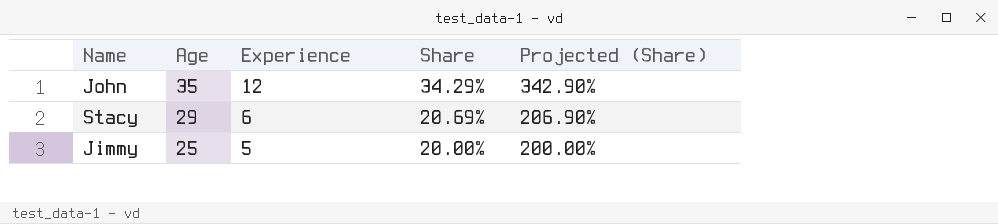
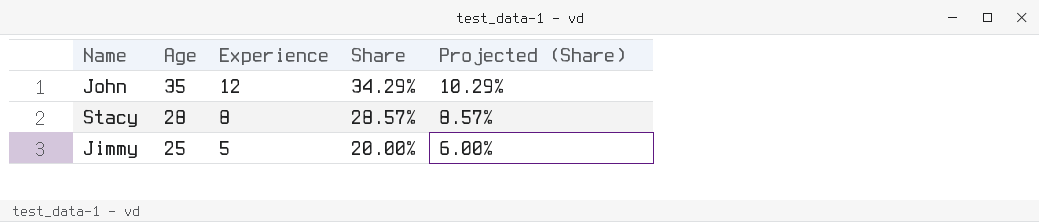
column Projected (Share) | formula: [Share] * 10 -> [Share] * 0.3
Stacy | Age: 29 -> 28
Stacy | Experience: 6 -> 8
Stacy | Share: 20.69% -> 28.57%

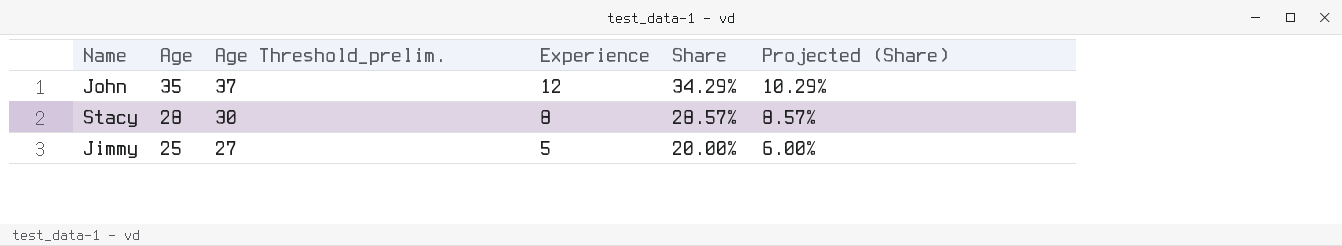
column Age Threshold_prelim. | formula: none -> [Age] + 2

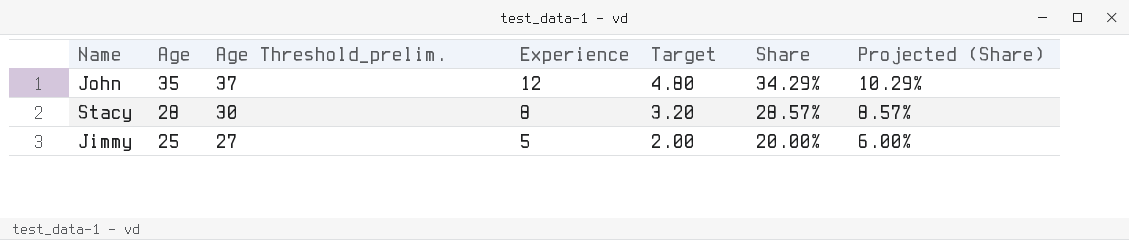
column Target | formula: none -> [Experience] * 0.4

